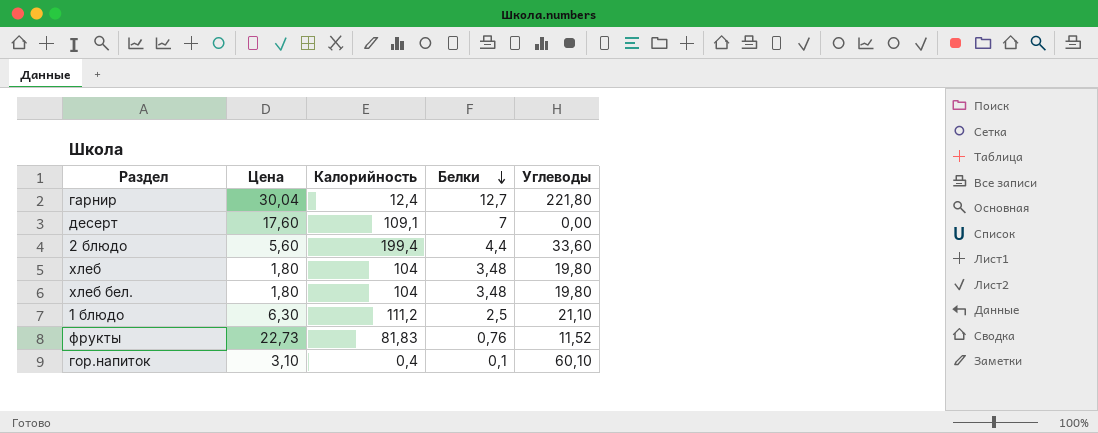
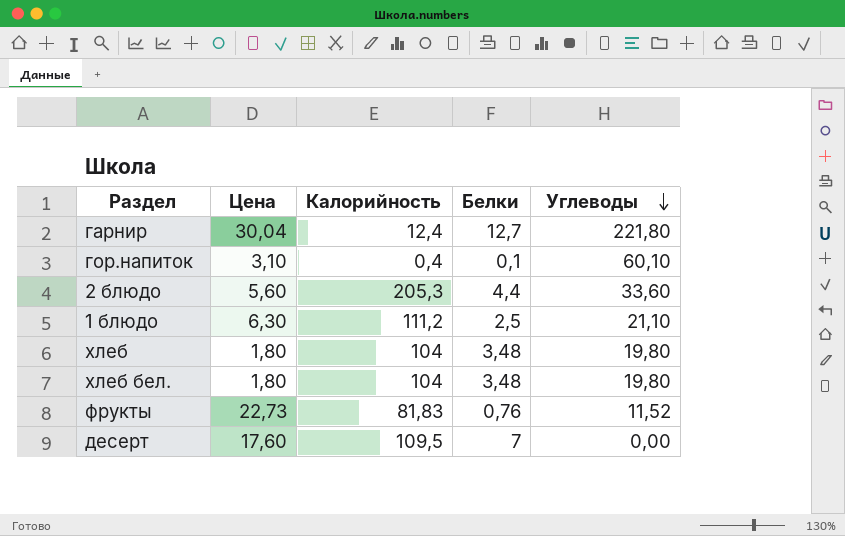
row order: Белки descending -> Углеводы descending
2 блюдо | Калорийность: 199,4 -> 205,3
десерт | Калорийность: 109,1 -> 109,5

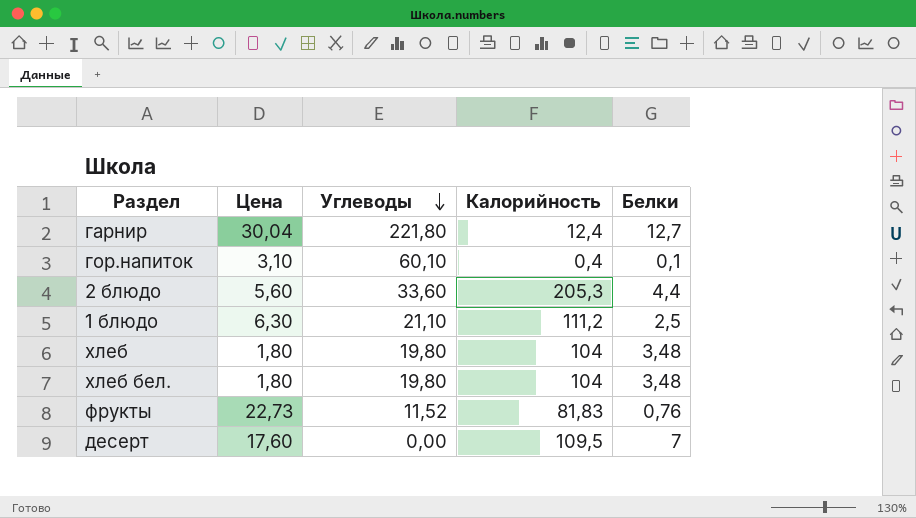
column Углеводы | position: 5 -> 3

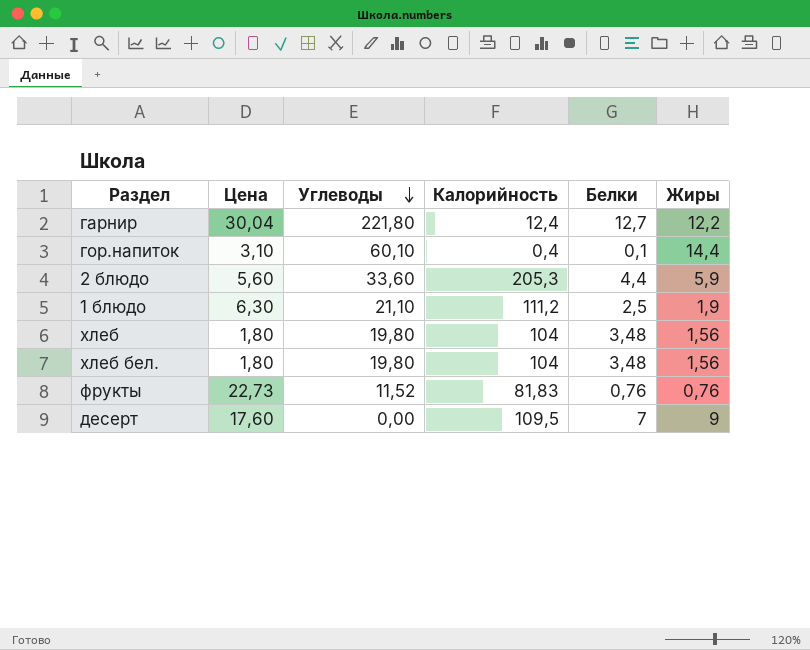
column Жиры | position: none -> 6

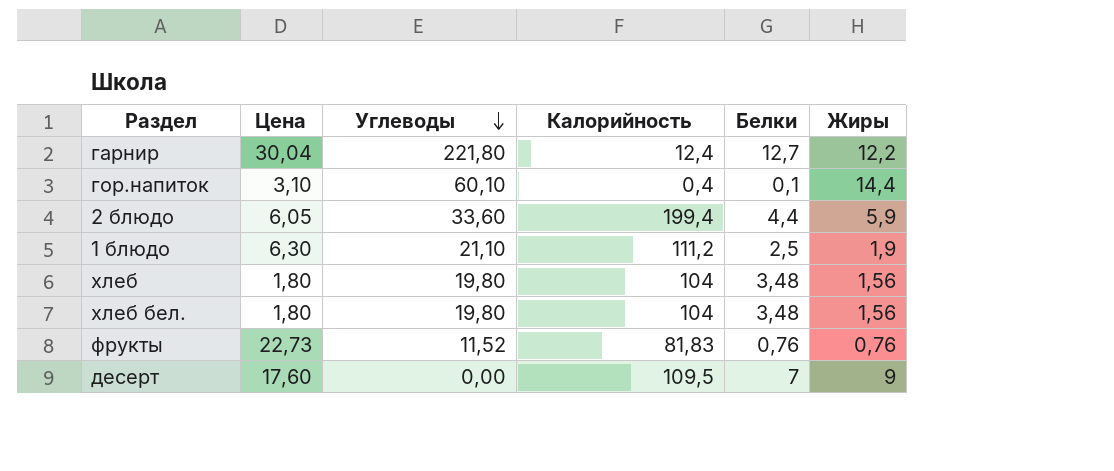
2 блюдо | Цена: 5,60 -> 6,05
2 блюдо | Калорийность: 205,3 -> 199,4

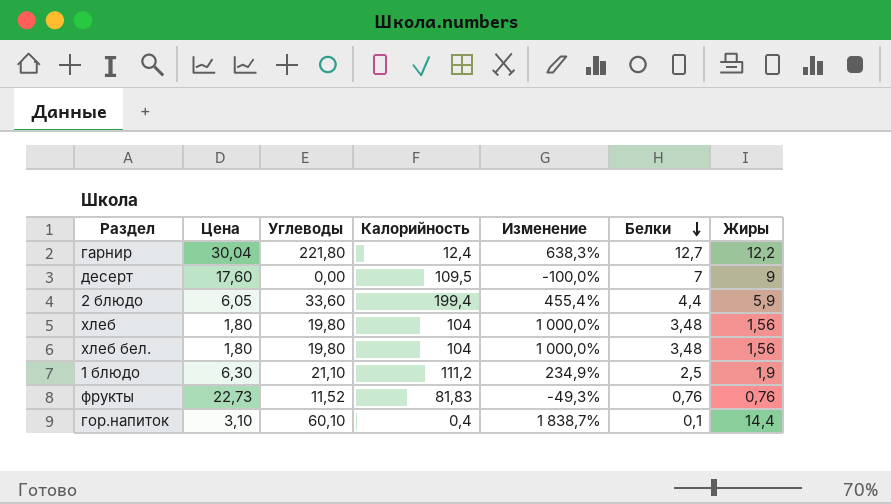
row order: Углеводы descending -> Белки descending
column Изменение | formula: none -> ([Углеводы] - [Цена]) / [Цена]

